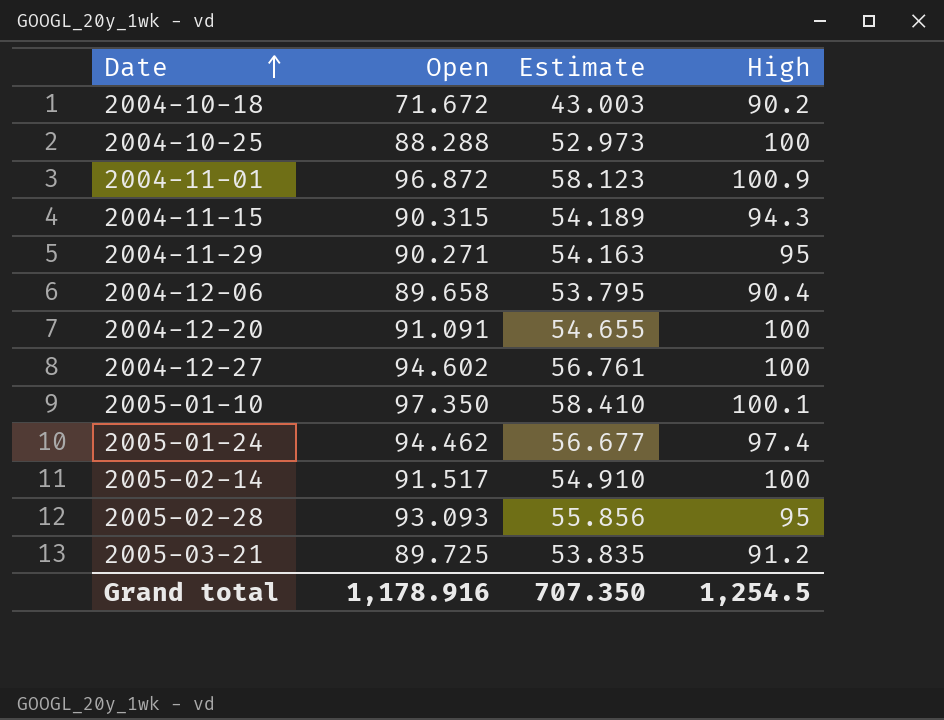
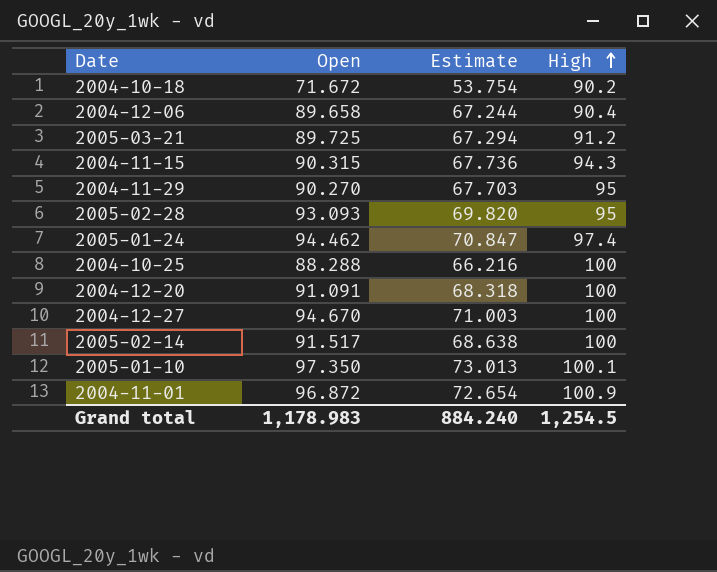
row order: Date ascending -> High ascending
column Estimate | formula: [Open] * 0.6 -> [Open] * 0.75
2004-11-29 | Open: 90.271 -> 90.270
2004-12-27 | Open: 94.602 -> 94.670
Grand total | Open: 1,178.916 -> 1,178.983
Grand total | Estimate: 707.350 -> 884.240

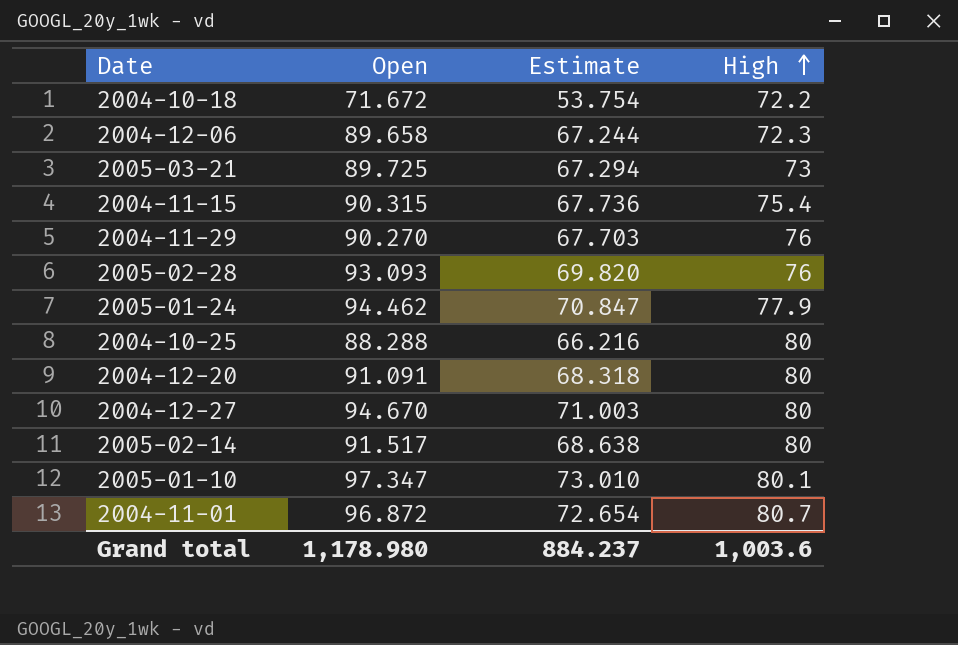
2004-10-18 | High: 90.2 -> 72.2
2004-12-06 | High: 90.4 -> 72.3
2005-03-21 | High: 91.2 -> 73
2004-11-15 | High: 94.3 -> 75.4
2004-11-29 | High: 95 -> 76
2005-02-28 | High: 95 -> 76
2005-01-24 | High: 97.4 -> 77.9
2004-10-25 | High: 100 -> 80
2004-12-20 | High: 100 -> 80
2004-12-27 | High: 100 -> 80
2005-02-14 | High: 100 -> 80
2005-01-10 | Open: 97.350 -> 97.347
2005-01-10 | Estimate: 73.013 -> 73.010
2005-01-10 | High: 100.1 -> 80.1
2004-11-01 | High: 100.9 -> 80.7
Grand total | Open: 1,178.983 -> 1,178.980
Grand total | Estimate: 884.240 -> 884.237
Grand total | High: 1,254.5 -> 1,003.6

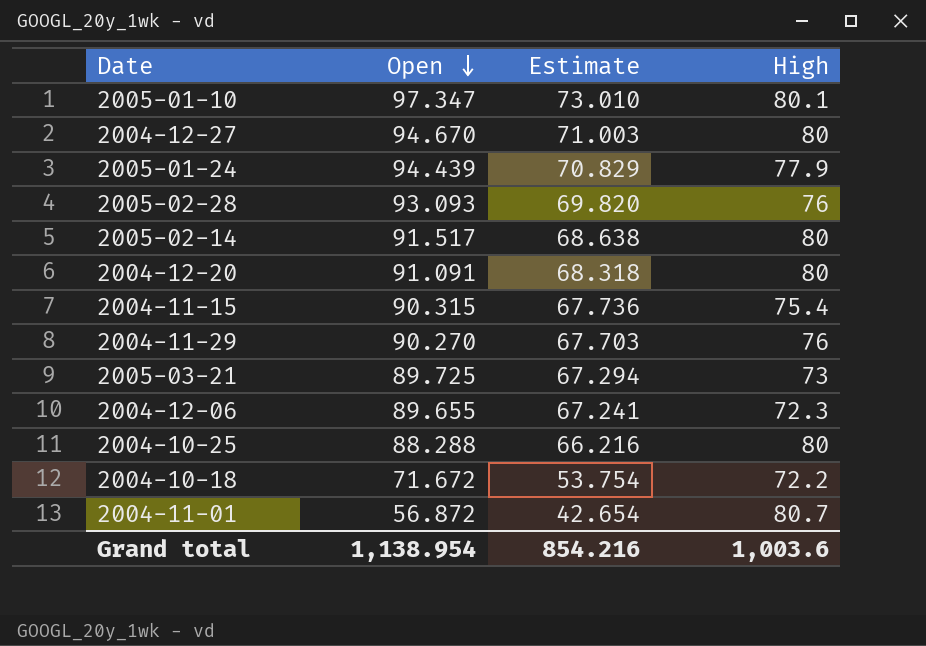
row order: High ascending -> Open descending
2005-01-24 | Open: 94.462 -> 94.439
2005-01-24 | Estimate: 70.847 -> 70.829
2004-12-06 | Open: 89.658 -> 89.655
2004-12-06 | Estimate: 67.244 -> 67.241
2004-11-01 | Open: 96.872 -> 56.872
2004-11-01 | Estimate: 72.654 -> 42.654
Grand total | Open: 1,178.980 -> 1,138.954
Grand total | Estimate: 884.237 -> 854.216

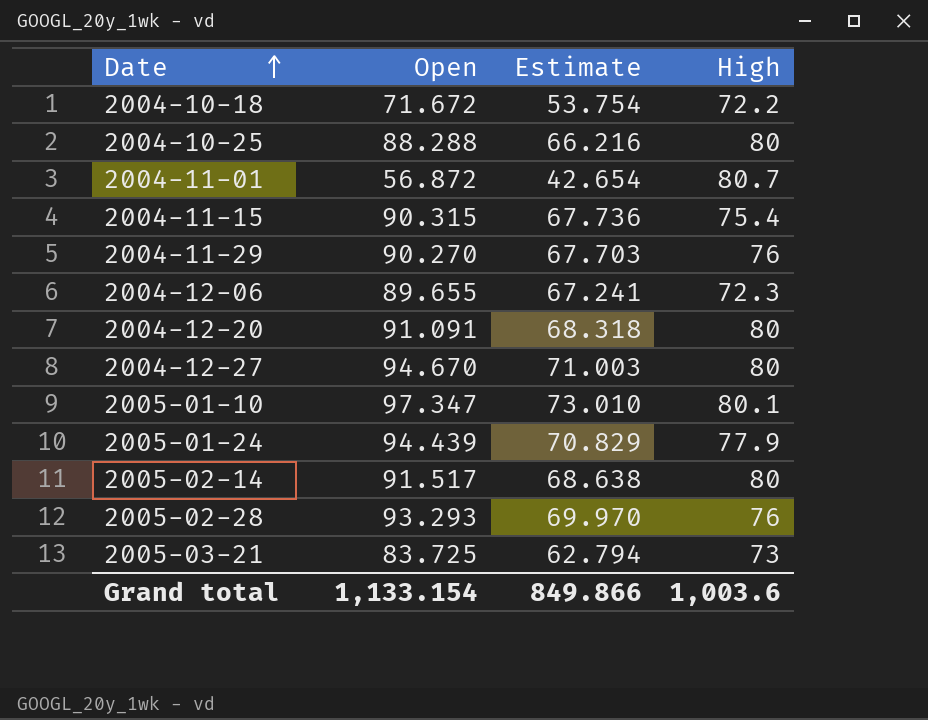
row order: Open descending -> Date ascending
2005-02-28 | Open: 93.093 -> 93.293
2005-02-28 | Estimate: 69.820 -> 69.970
2005-03-21 | Open: 89.725 -> 83.725
2005-03-21 | Estimate: 67.294 -> 62.794
Grand total | Open: 1,138.954 -> 1,133.154
Grand total | Estimate: 854.216 -> 849.866

